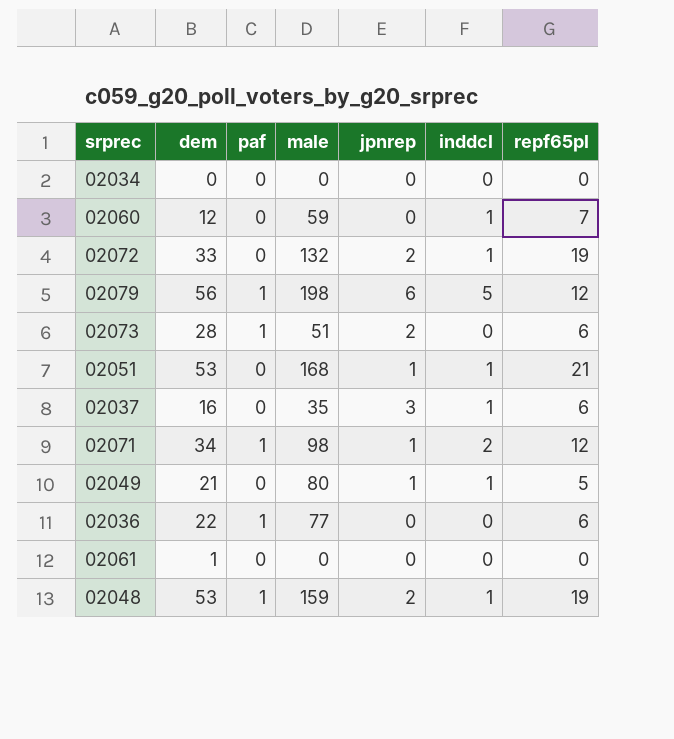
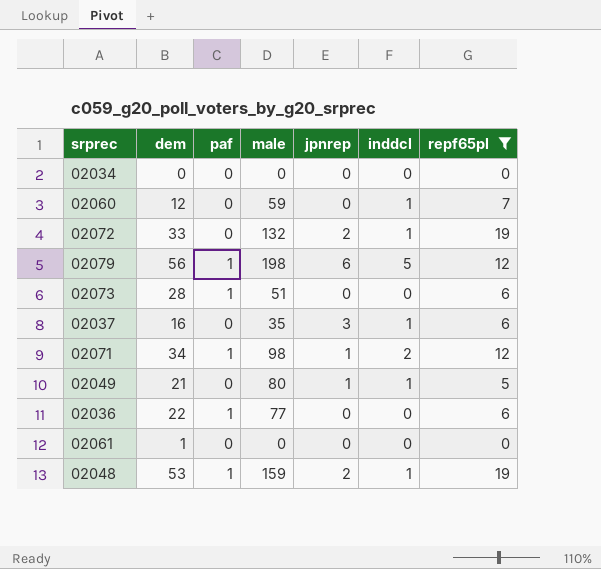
filter: none -> repf65pl != 21
02073 | jpnrep: 2 -> 0

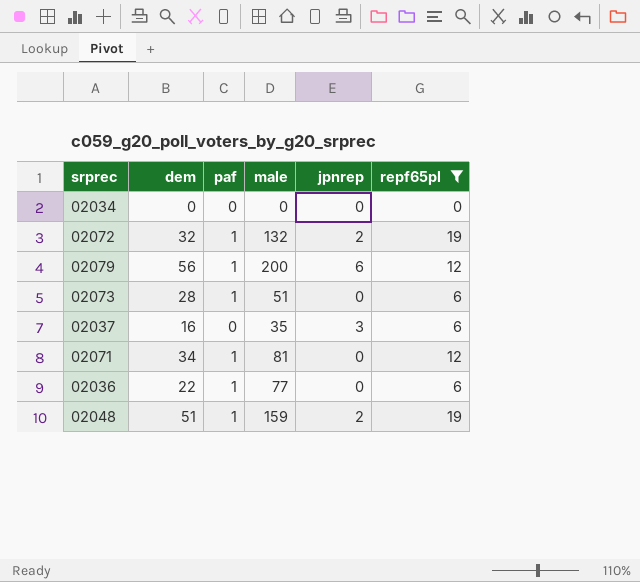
column inddcl | position: 6 -> none
row 02060: 12 | 0 | 59 | 0 | 1 | 7 -> none
row 02049: 21 | 0 | 80 | 1 | 1 | 5 -> none
row 02061: 1 | 0 | 0 | 0 | 0 | 0 -> none
02072 | dem: 33 -> 32
02072 | paf: 0 -> 1
02079 | male: 198 -> 200
02071 | male: 98 -> 81
02071 | jpnrep: 1 -> 0
02048 | dem: 53 -> 51

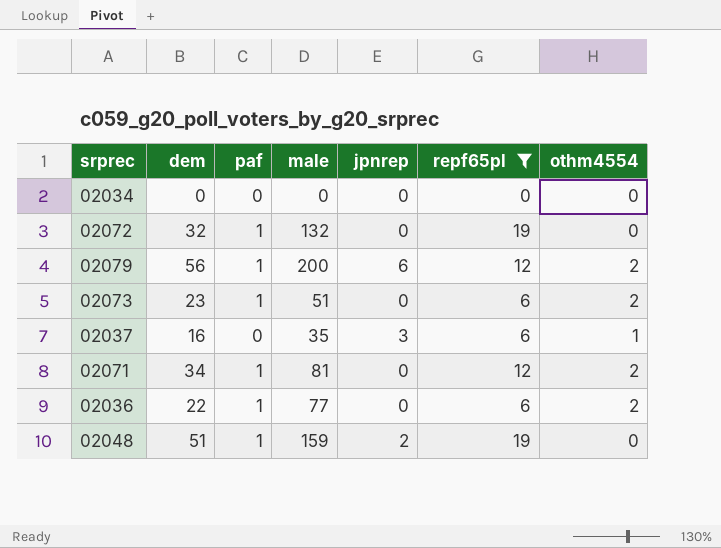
column othm4554 | position: none -> 7
02072 | jpnrep: 2 -> 0
02073 | dem: 28 -> 23

